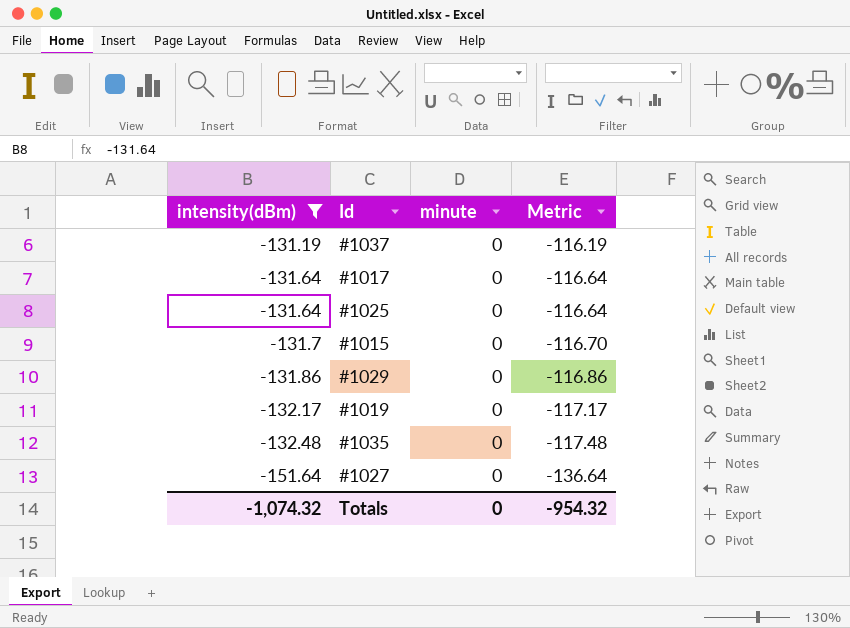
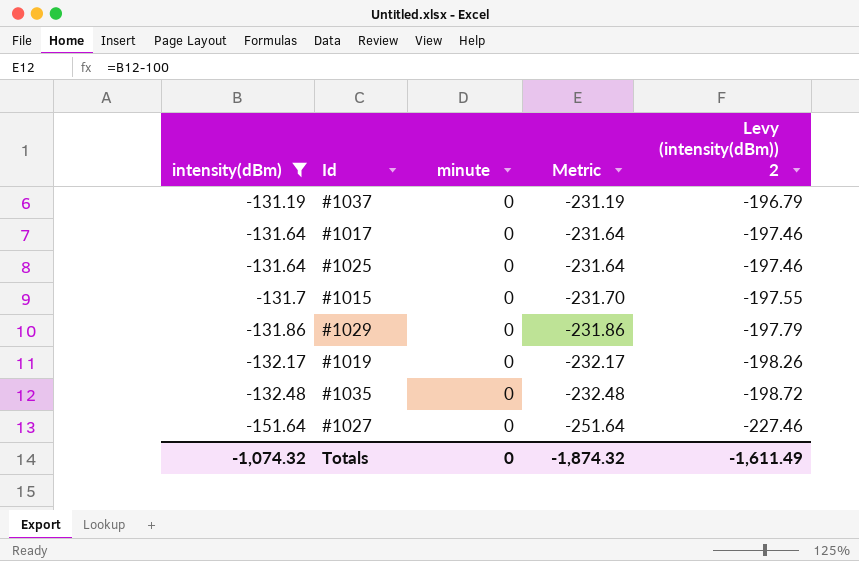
column Metric | formula: [intensity(dBm)] + 15 -> [intensity(dBm)] - 100
column Levy (intensity(dBm)) 2 | formula: none -> [intensity(dBm)] * 1.5
Totals | Metric: -954.32 -> -1,874.32

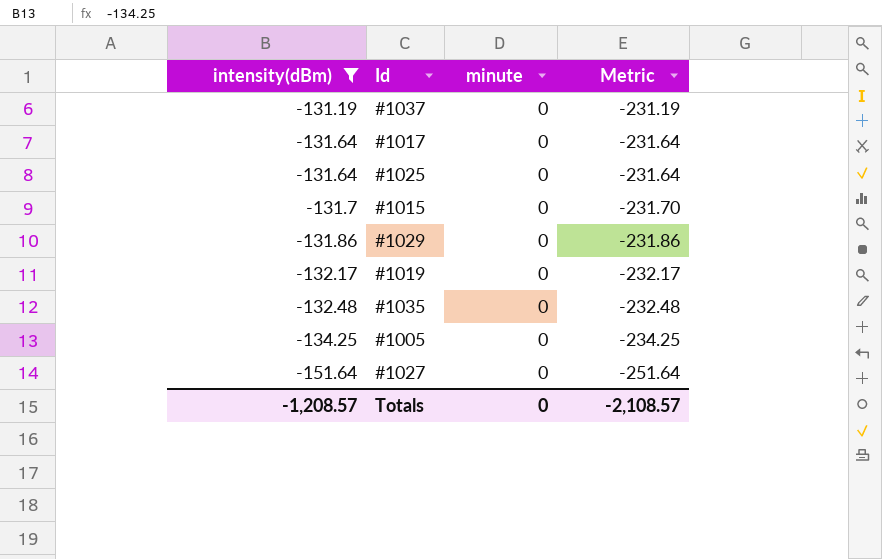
column Levy (intensity(dBm)) 2 | formula: [intensity(dBm)] * 1.5 -> none
row #1005: none -> -134.25 | 0 | -234.25
Totals | intensity(dBm): -1,074.32 -> -1,208.57
Totals | Metric: -1,874.32 -> -2,108.57

